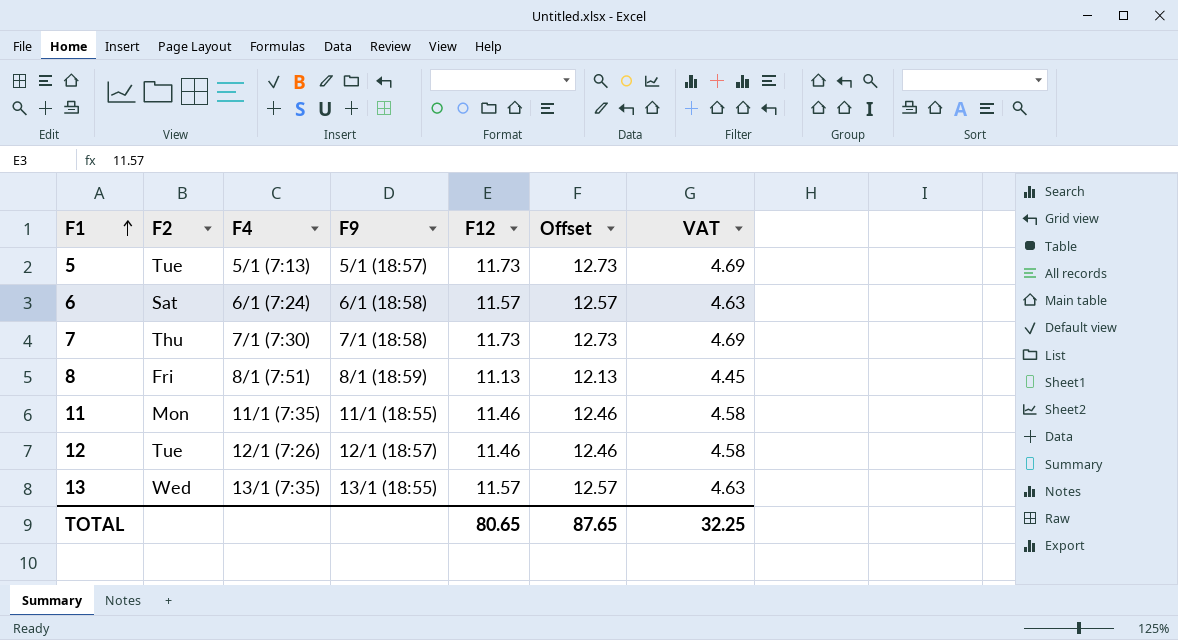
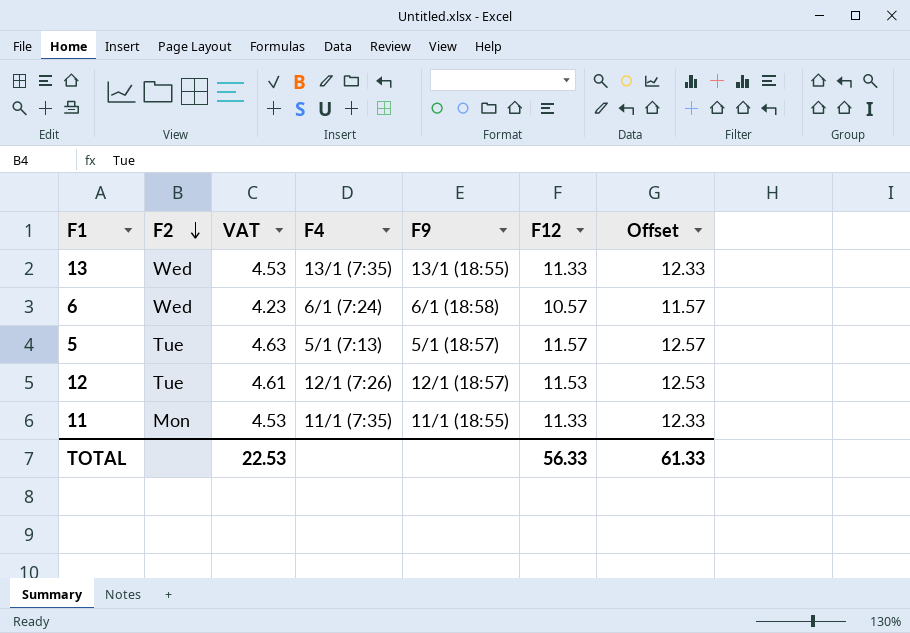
row order: F1 ascending -> F2 descending
column VAT | position: 7 -> 3
row 7: Thu | 7/1 (7:30) | 7/1 (18:58) | 11.73 | 12.73 | 4.69 -> none
row 8: Fri | 8/1 (7:51) | 8/1 (18:59) | 11.13 | 12.13 | 4.45 -> none
13 | VAT: 4.63 -> 4.53
13 | F12: 11.57 -> 11.33
13 | Offset: 12.57 -> 12.33
6 | F2: Sat -> Wed
6 | VAT: 4.63 -> 4.23
6 | F12: 11.57 -> 10.57
6 | Offset: 12.57 -> 11.57
5 | VAT: 4.69 -> 4.63
5 | F12: 11.73 -> 11.57
5 | Offset: 12.73 -> 12.57
12 | VAT: 4.58 -> 4.61
12 | F12: 11.46 -> 11.53
12 | Offset: 12.46 -> 12.53
11 | VAT: 4.58 -> 4.53
11 | F12: 11.46 -> 11.33
11 | Offset: 12.46 -> 12.33
TOTAL | VAT: 32.25 -> 22.53
TOTAL | F12: 80.65 -> 56.33
TOTAL | Offset: 87.65 -> 61.33

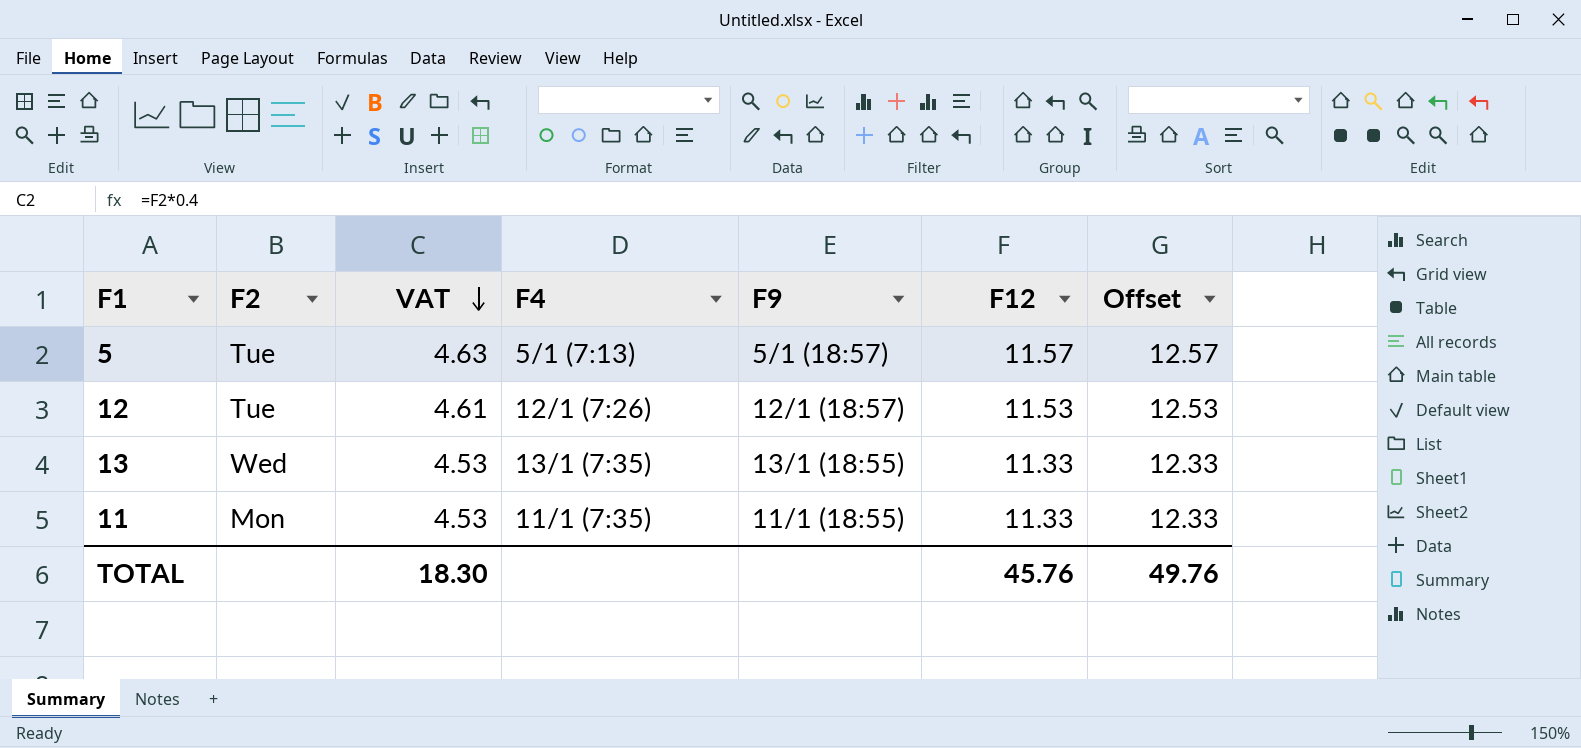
row order: F2 descending -> VAT descending
row 6: Wed | 4.23 | 6/1 (7:24) | 6/1 (18:58) | 10.57 | 11.57 -> none
TOTAL | VAT: 22.53 -> 18.30
TOTAL | F12: 56.33 -> 45.76
TOTAL | Offset: 61.33 -> 49.76

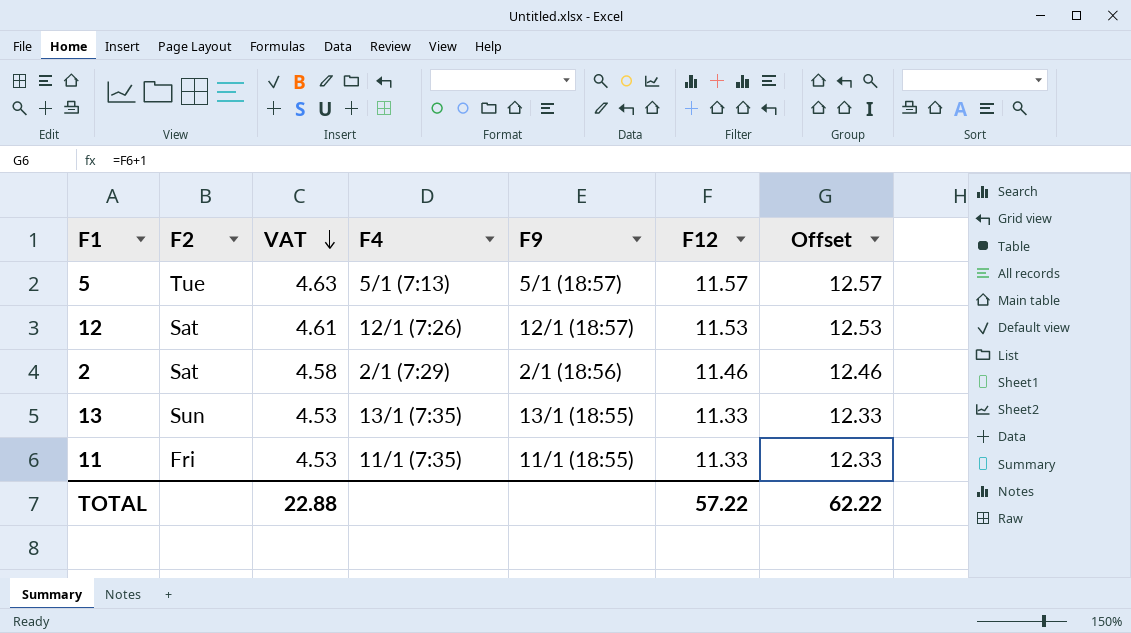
12 | F2: Tue -> Sat
row 2: none -> Sat | 4.58 | 2/1 (7:29) | 2/1 (18:56) | 11.46 | 12.46
13 | F2: Wed -> Sun
11 | F2: Mon -> Fri
TOTAL | VAT: 18.30 -> 22.88
TOTAL | F12: 45.76 -> 57.22
TOTAL | Offset: 49.76 -> 62.22

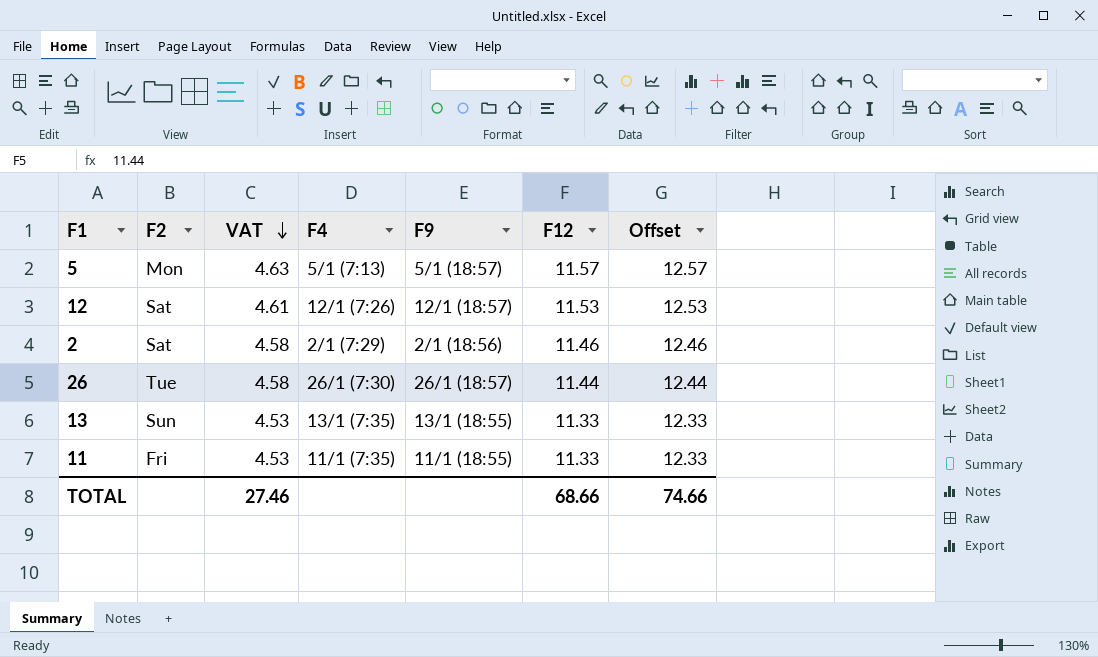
5 | F2: Tue -> Mon
row 26: none -> Tue | 4.58 | 26/1 (7:30) | 26/1 (18:57) | 11.44 | 12.44
TOTAL | VAT: 22.88 -> 27.46
TOTAL | F12: 57.22 -> 68.66
TOTAL | Offset: 62.22 -> 74.66

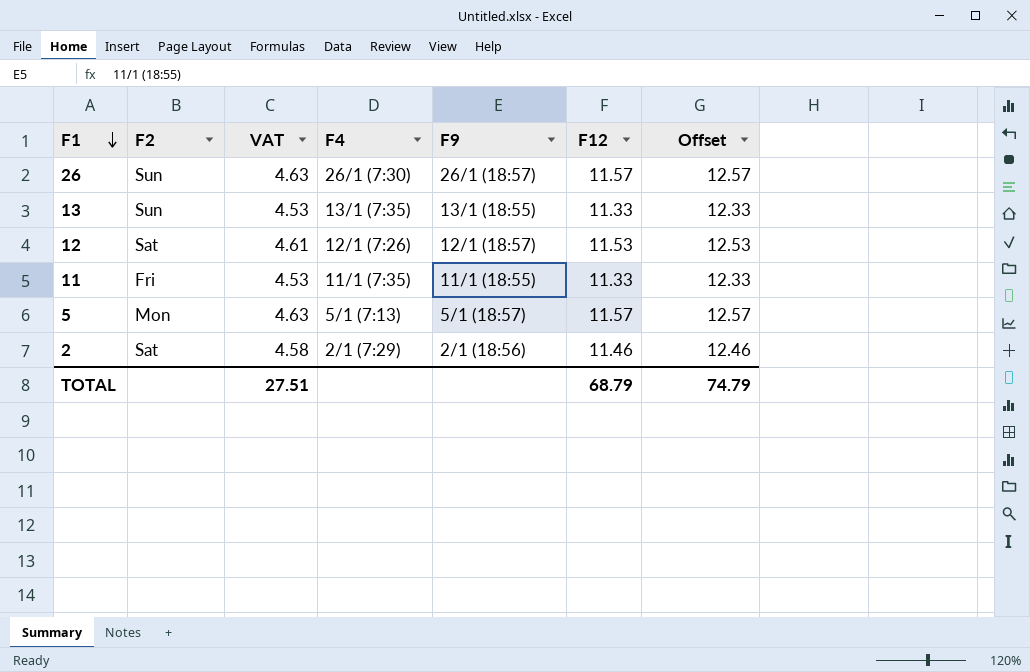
row order: VAT descending -> F1 descending
26 | F2: Tue -> Sun
26 | VAT: 4.58 -> 4.63
26 | F12: 11.44 -> 11.57
26 | Offset: 12.44 -> 12.57
TOTAL | VAT: 27.46 -> 27.51
TOTAL | F12: 68.66 -> 68.79
TOTAL | Offset: 74.66 -> 74.79

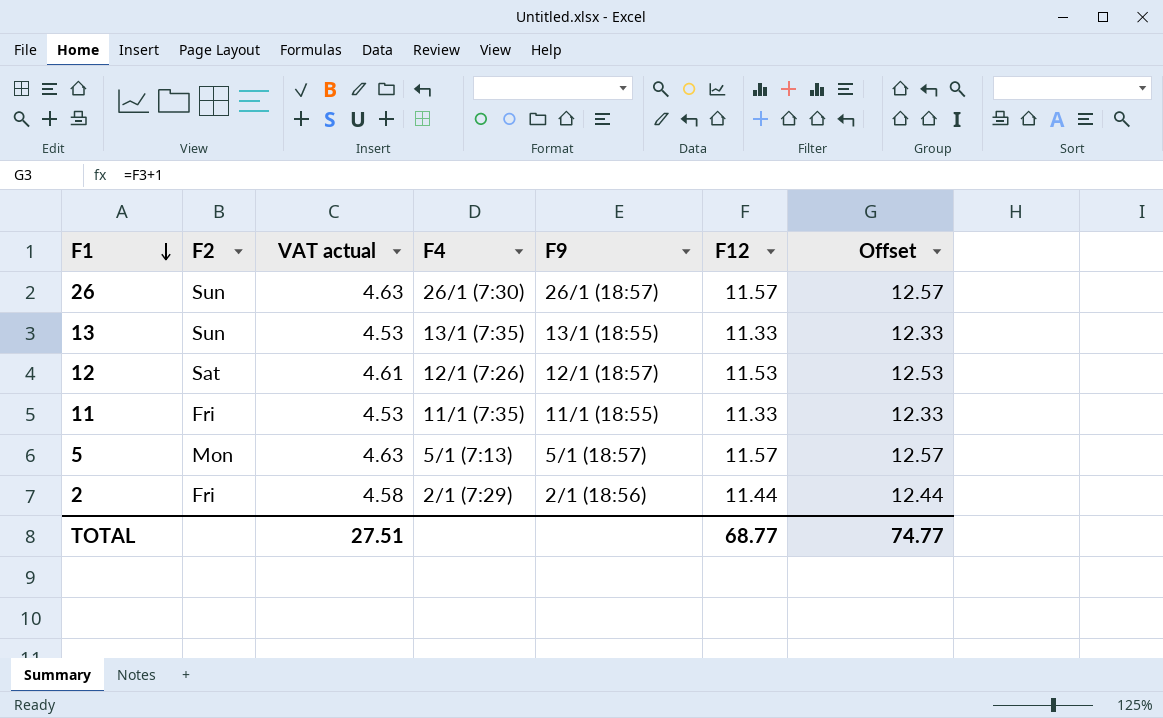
column name: VAT -> VAT actual
2 | F2: Sat -> Fri
2 | F12: 11.46 -> 11.44
2 | Offset: 12.46 -> 12.44
TOTAL | F12: 68.79 -> 68.77
TOTAL | Offset: 74.79 -> 74.77

